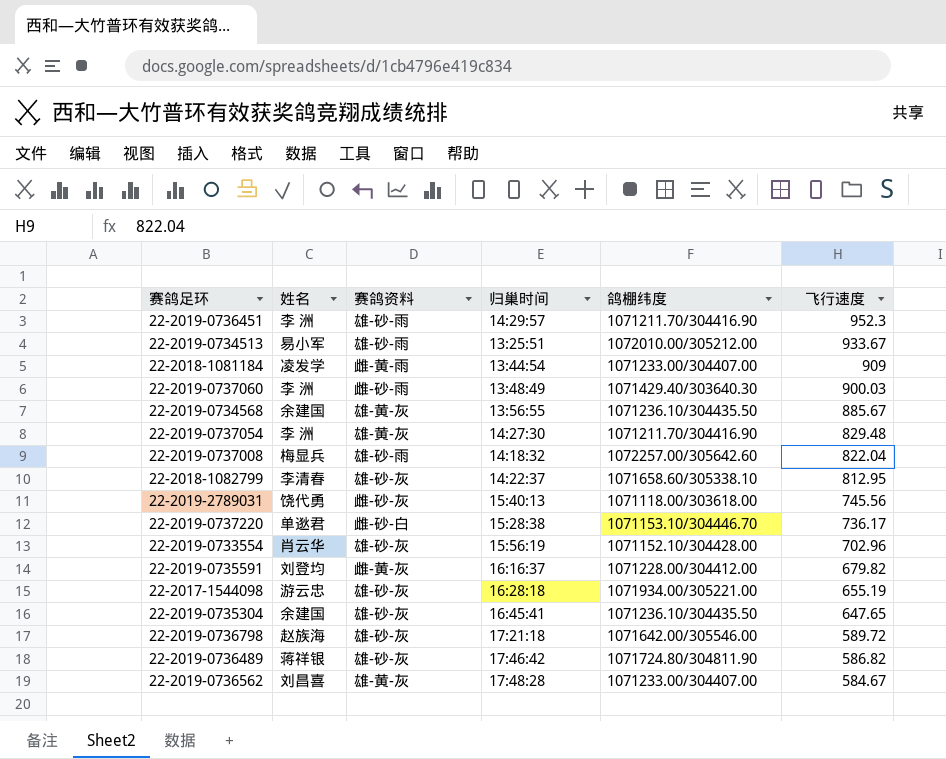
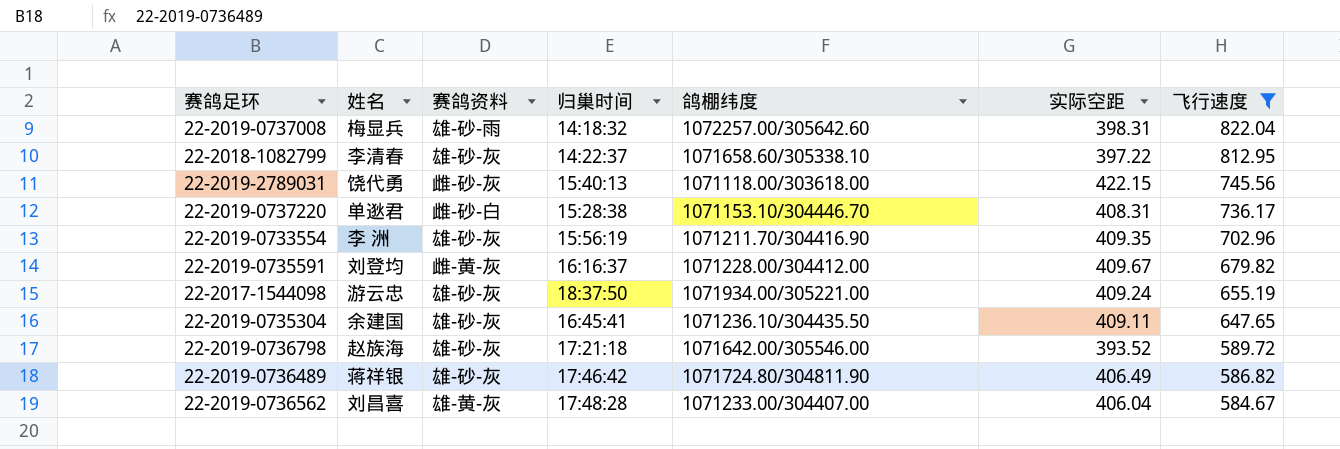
filter: none -> 飞行速度 <= 822.04
column 实际空距 | position: none -> 6
22-2019-0733554 | 姓名: 肖云华 -> 李 洲
22-2019-0733554 | 鸽棚纬度: 1071152.10/304428.00 -> 1071211.70/304416.90
22-2017-1544098 | 归巢时间: 16:28:18 -> 18:37:50

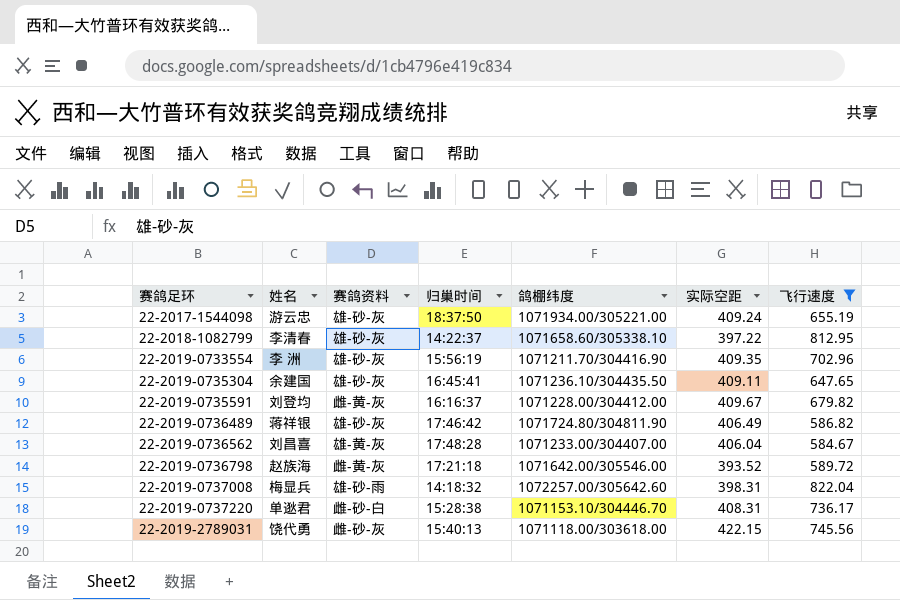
row order: 飞行速度 descending -> 赛鸽足环 ascending
22-2019-0736798 | 赛鸽资料: 雄-砂-灰 -> 雌-黄-灰

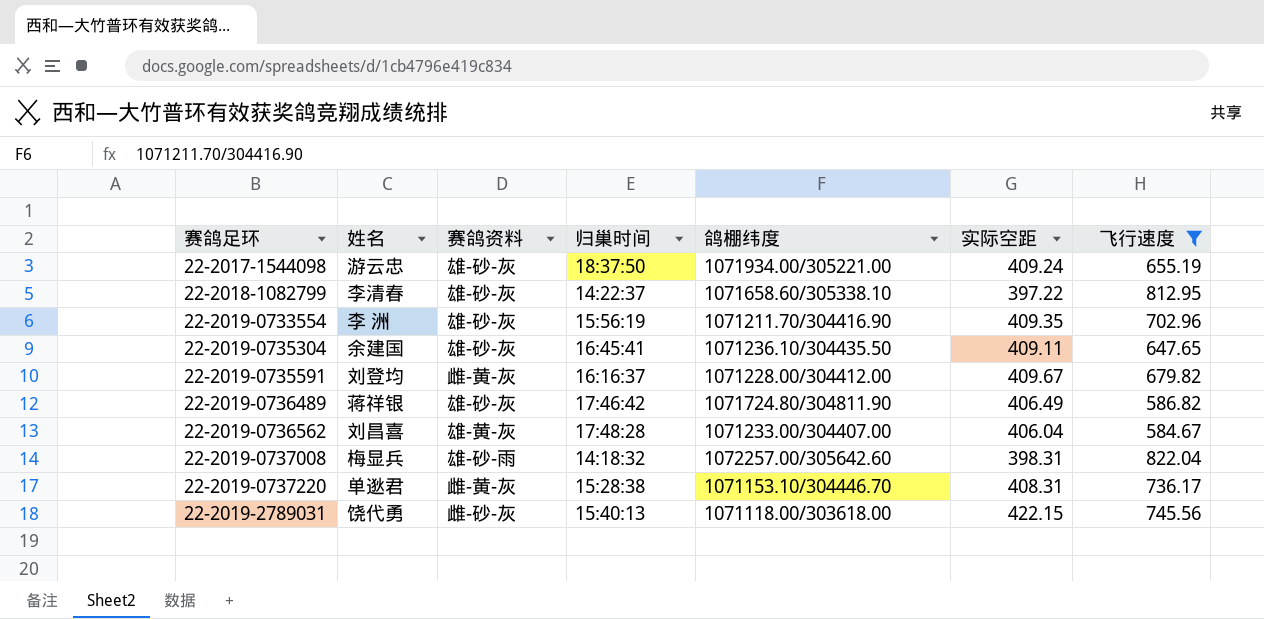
row 22-2019-0736798: 赵族海 | 雌-黄-灰 | 17:21:18 | 1071642.00/305546.00 | 393.52 | 589.72 -> none
22-2019-0737220 | 赛鸽资料: 雌-砂-白 -> 雌-黄-灰

